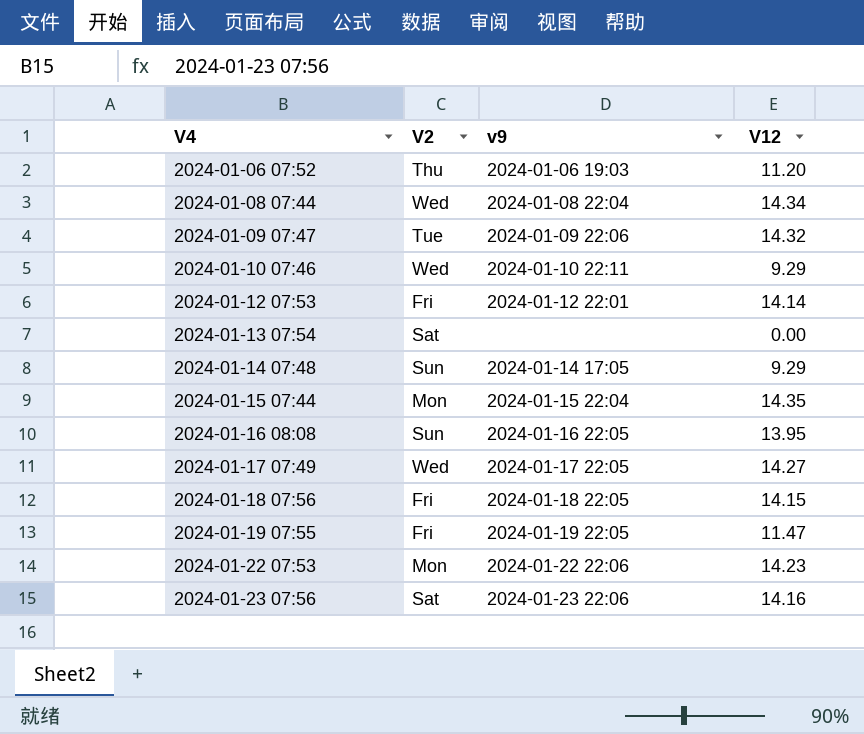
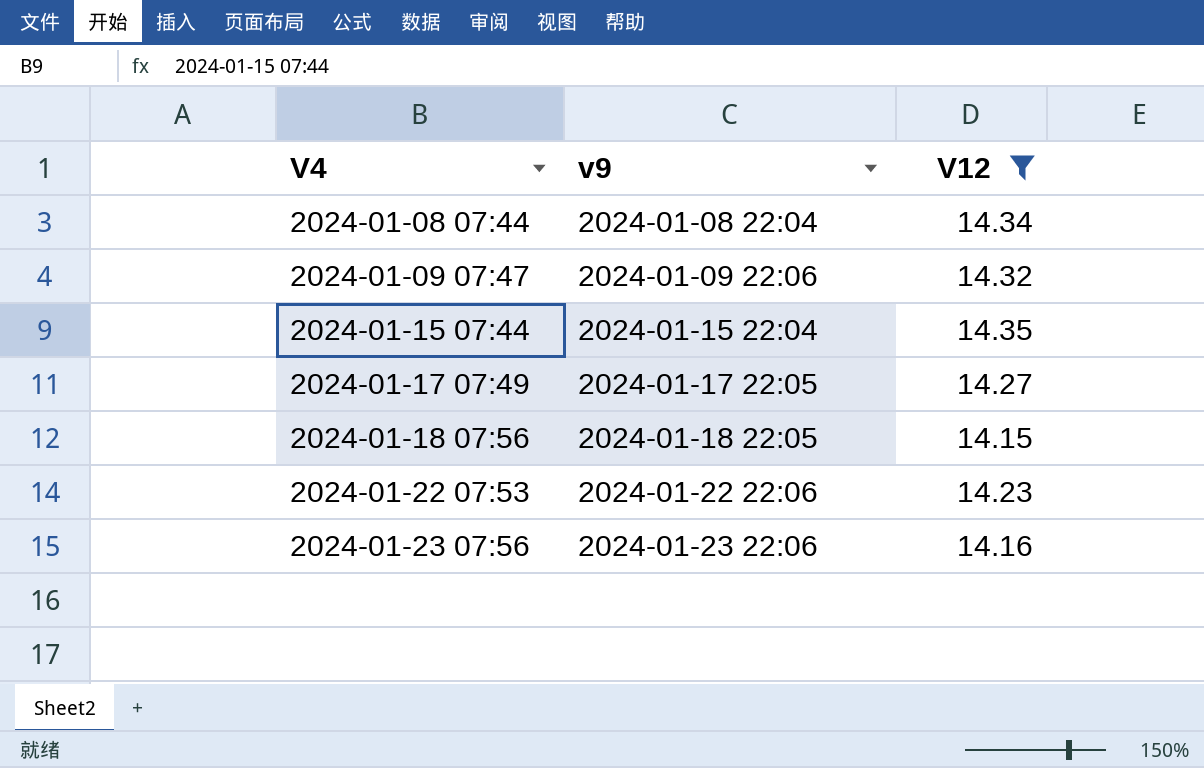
filter: none -> V12 >= 14.15
column V2 | position: 2 -> none

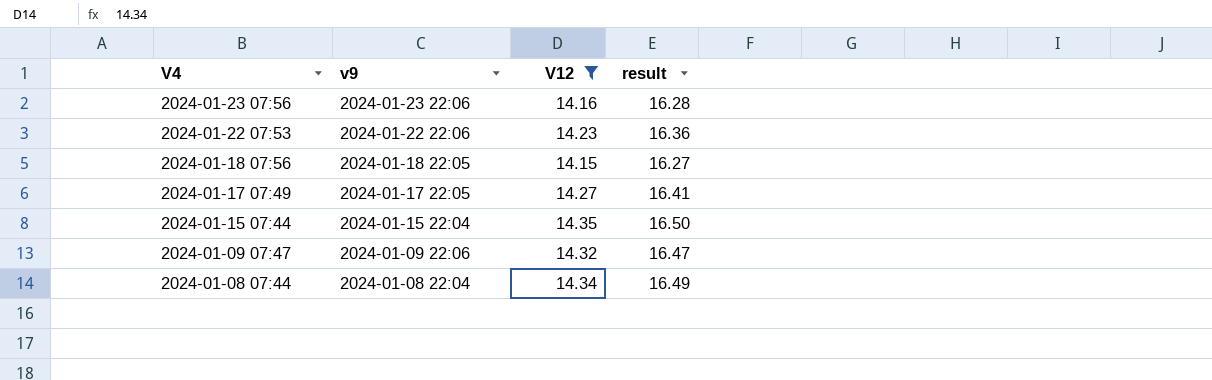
row order: V4 ascending -> V4 descending
column result | formula: none -> [V12] * 1.15

